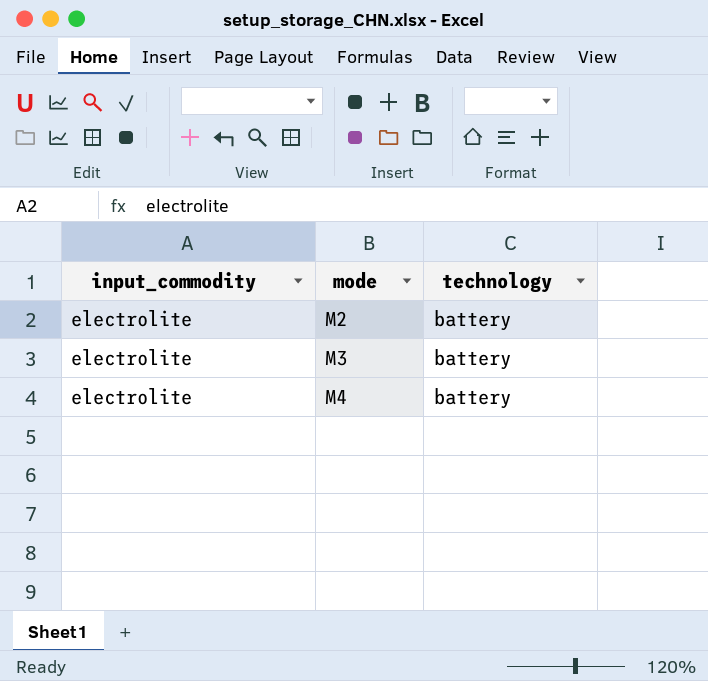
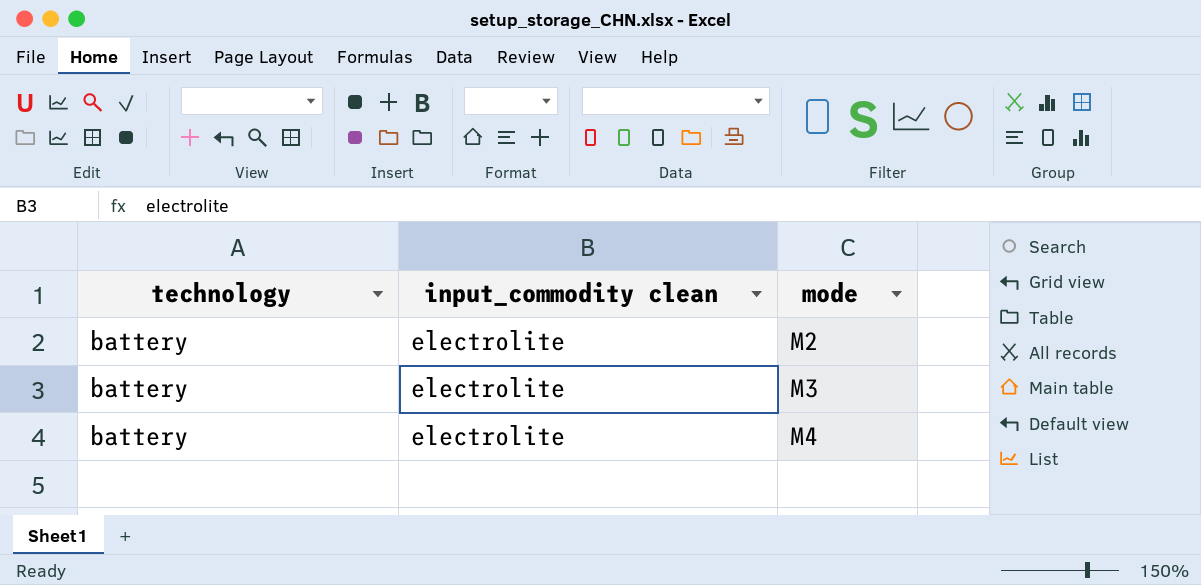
column technology | position: 3 -> 1
column name: input_commodity -> input_commodity clean

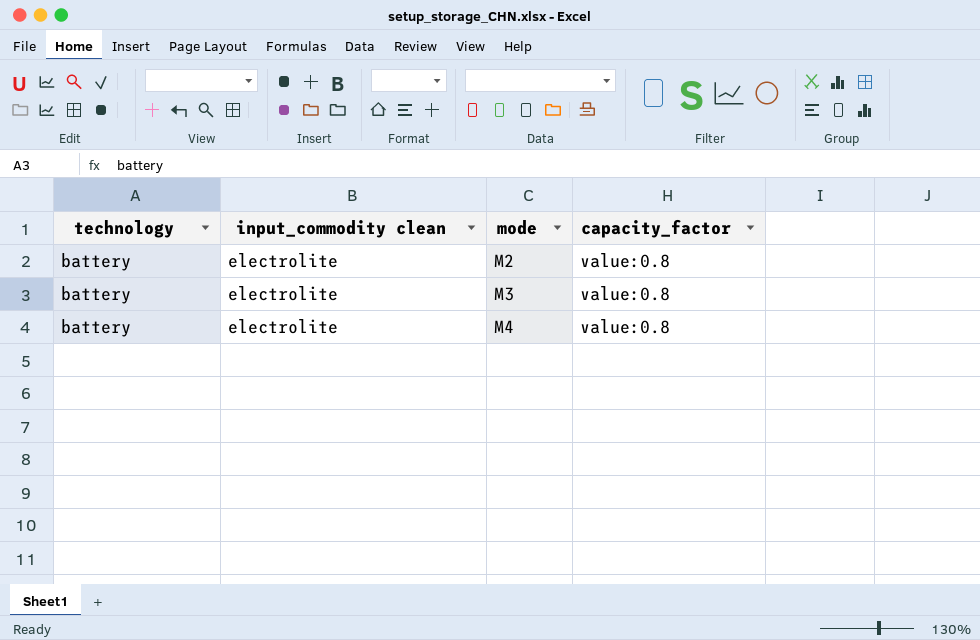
column capacity_factor | position: none -> 4

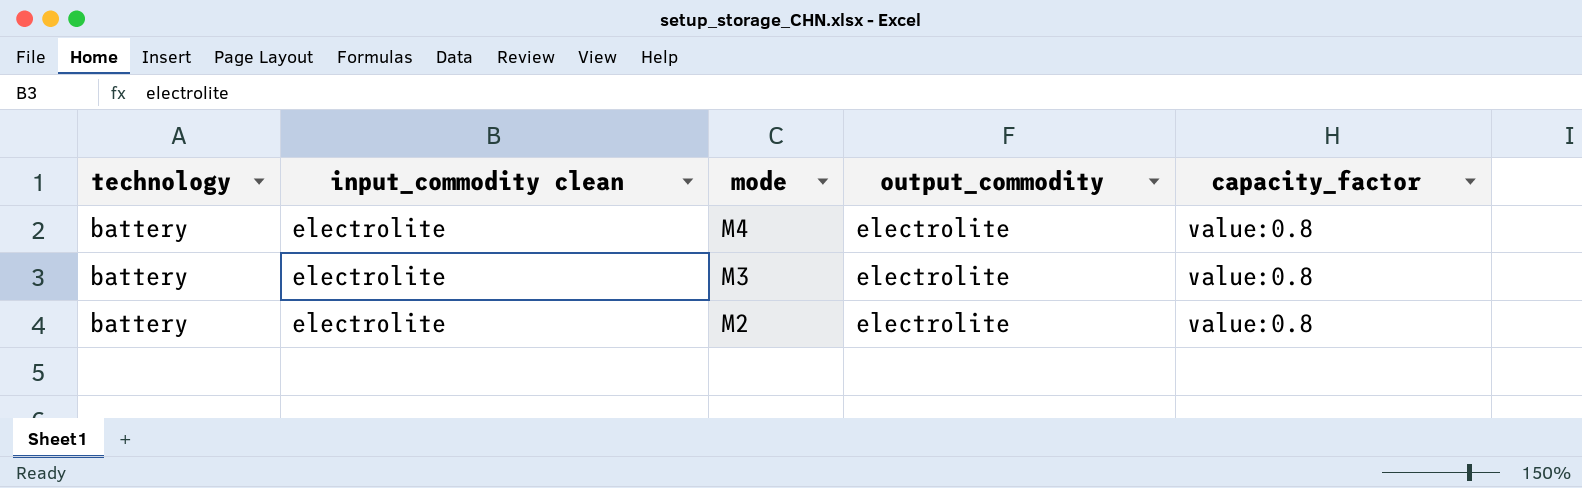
row order: mode ascending -> mode descending
column output_commodity | position: none -> 4

